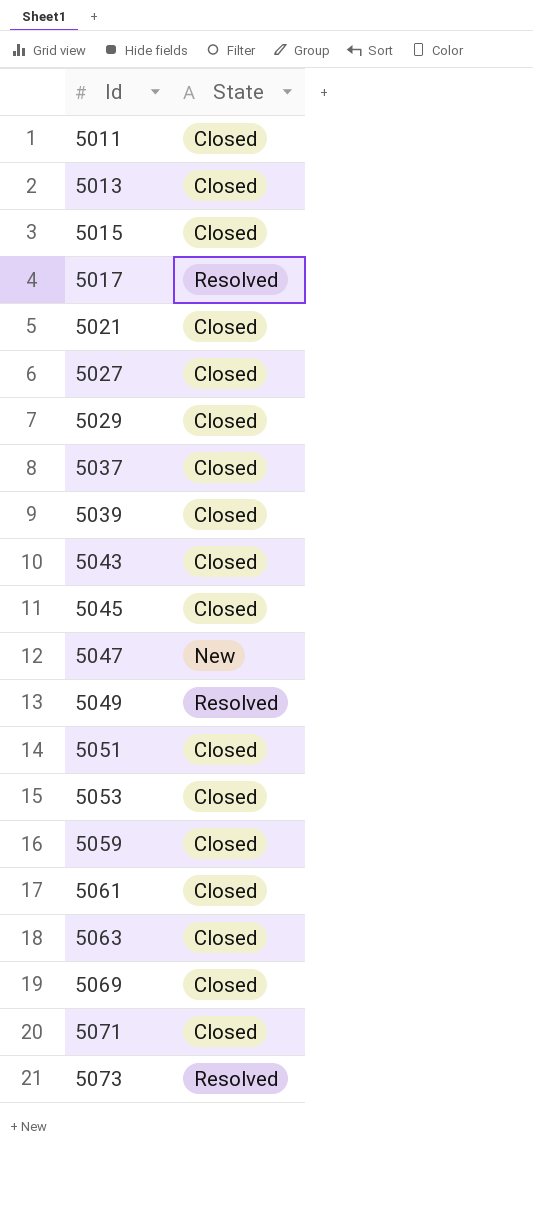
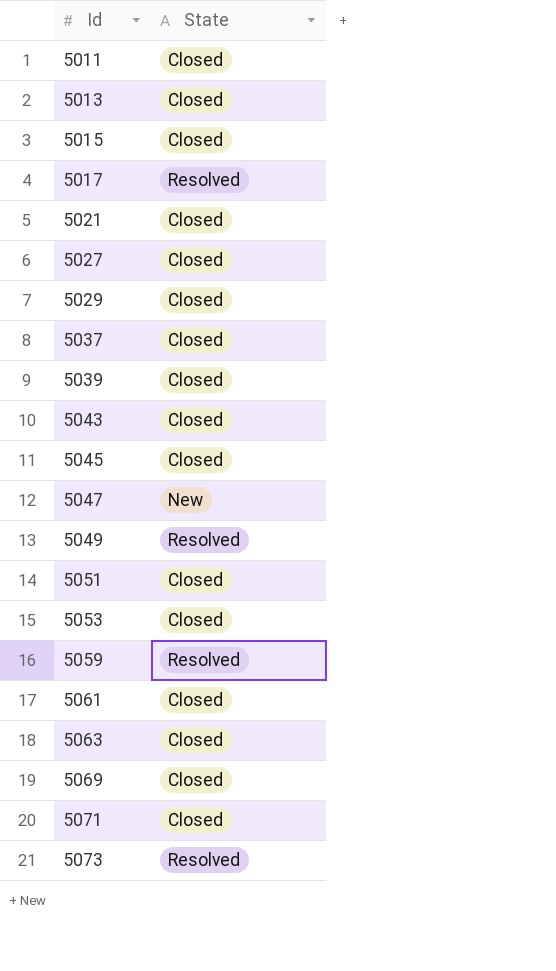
5059 | State: Closed -> Resolved

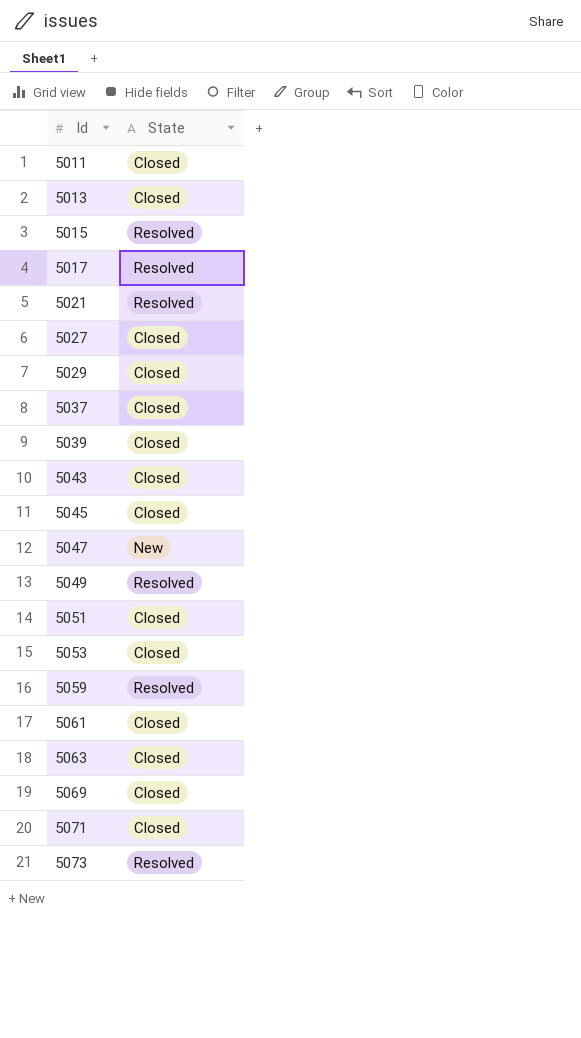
5015 | State: Closed -> Resolved
5021 | State: Closed -> Resolved

